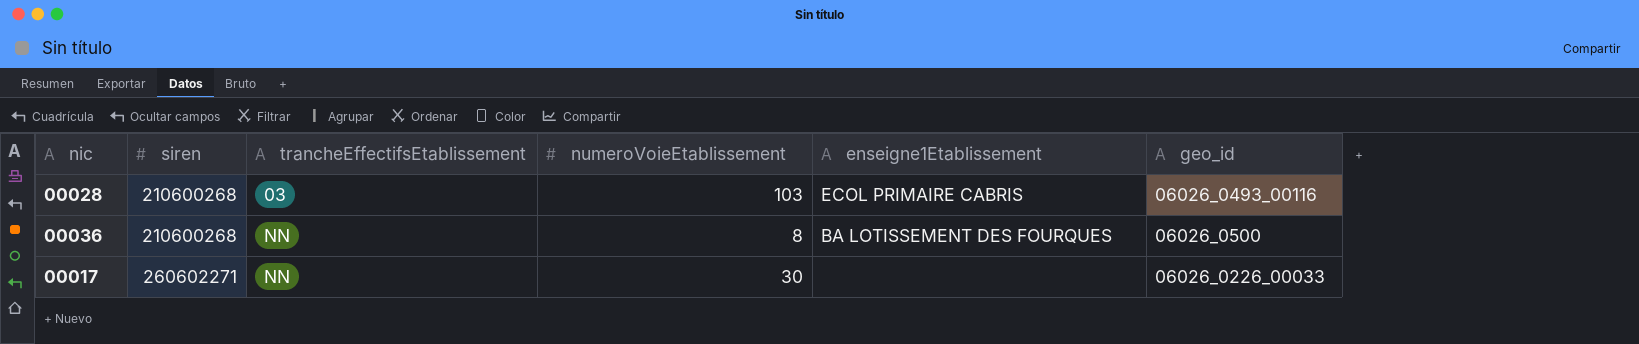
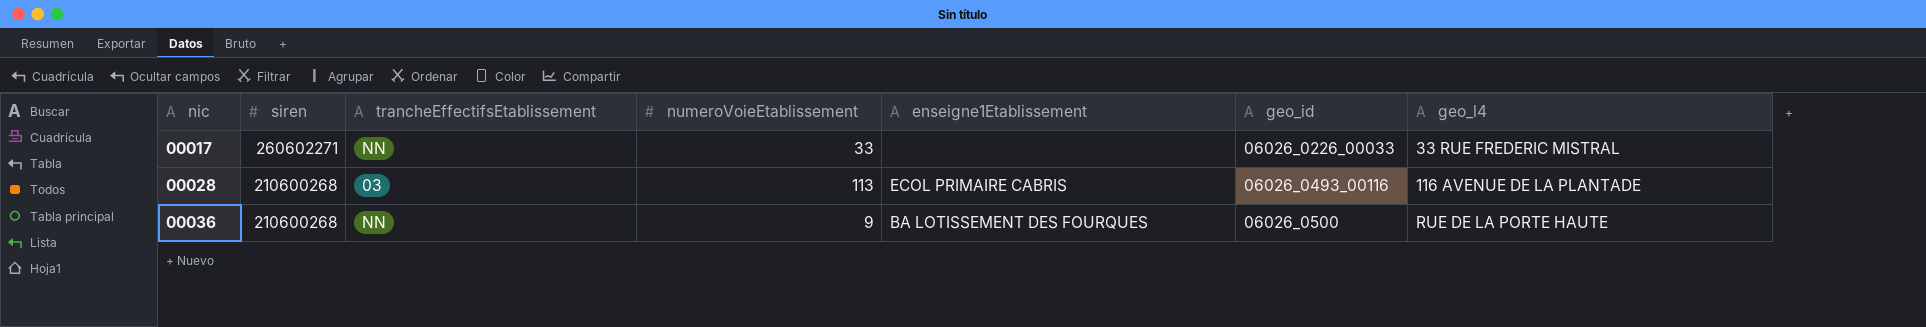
row order: siren ascending -> nic ascending
column geo_l4 | position: none -> 7
00017 | numeroVoieEtablissement: 30 -> 33
00028 | numeroVoieEtablissement: 103 -> 113
00036 | numeroVoieEtablissement: 8 -> 9

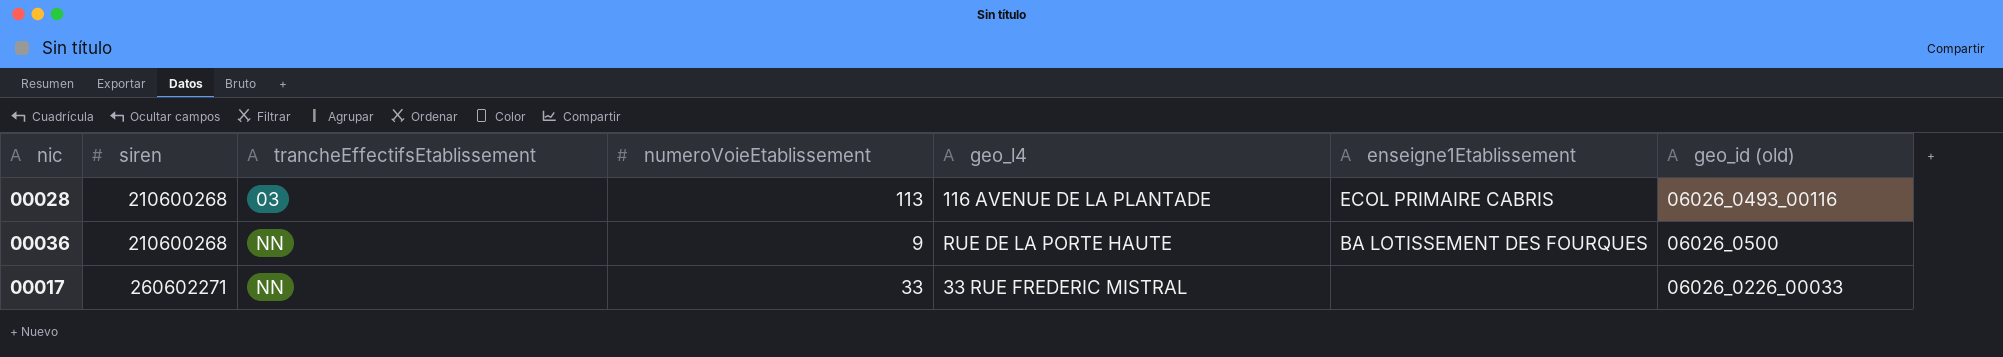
row order: nic ascending -> siren ascending
column geo_l4 | position: 7 -> 5
column name: geo_id -> geo_id (old)

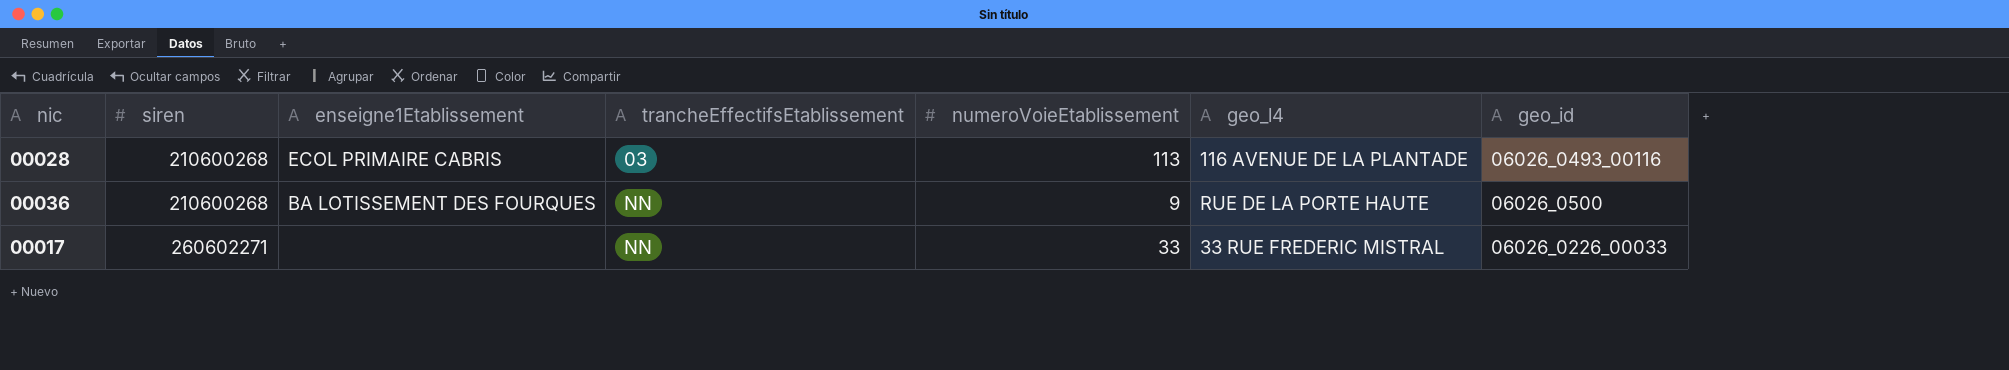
column enseigne1Etablissement | position: 6 -> 3
column name: geo_id (old) -> geo_id

